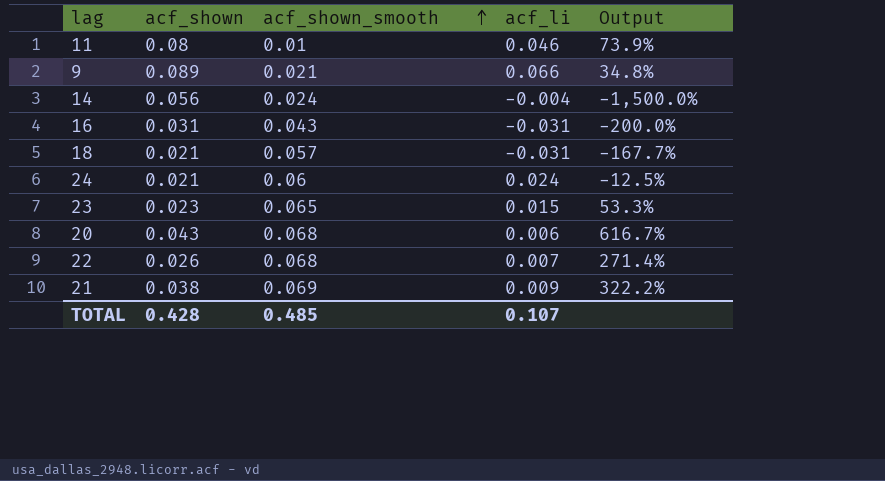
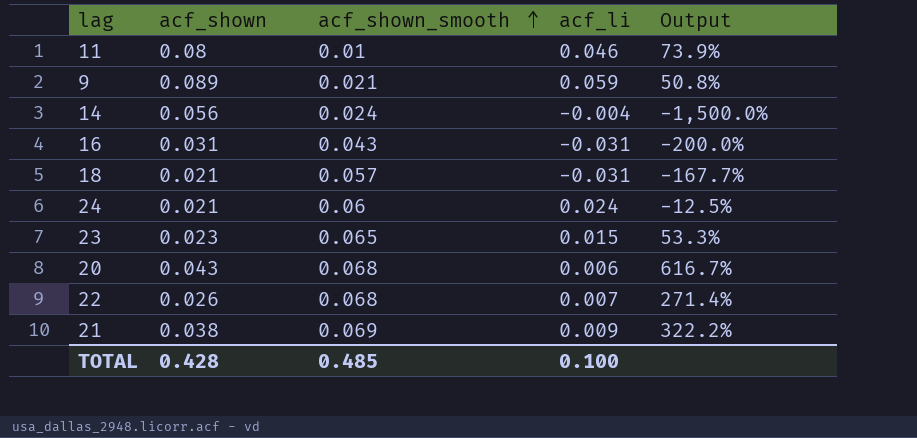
9 | acf_li: 0.066 -> 0.059
9 | Output: 34.8% -> 50.8%
TOTAL | acf_li: 0.107 -> 0.100

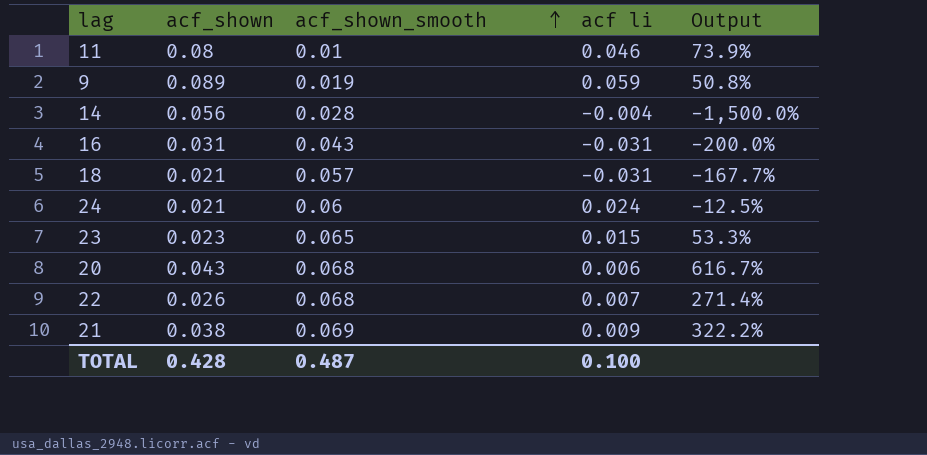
column name: acf_li -> acf li
9 | acf_shown_smooth: 0.021 -> 0.019
14 | acf_shown_smooth: 0.024 -> 0.028
TOTAL | acf_shown_smooth: 0.485 -> 0.487

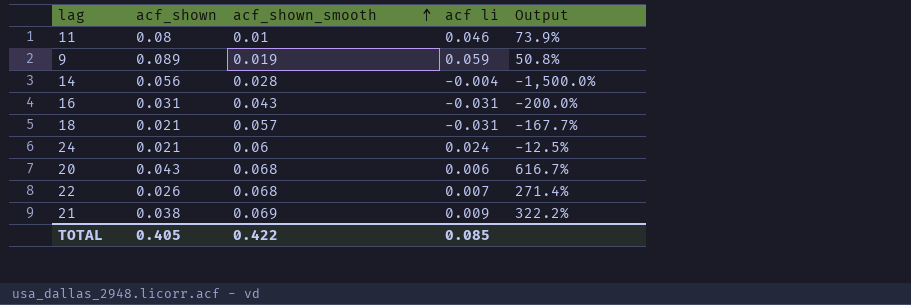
row 23: 0.023 | 0.065 | 0.015 | 53.3% -> none
TOTAL | acf_shown: 0.428 -> 0.405
TOTAL | acf_shown_smooth: 0.487 -> 0.422
TOTAL | acf li: 0.100 -> 0.085

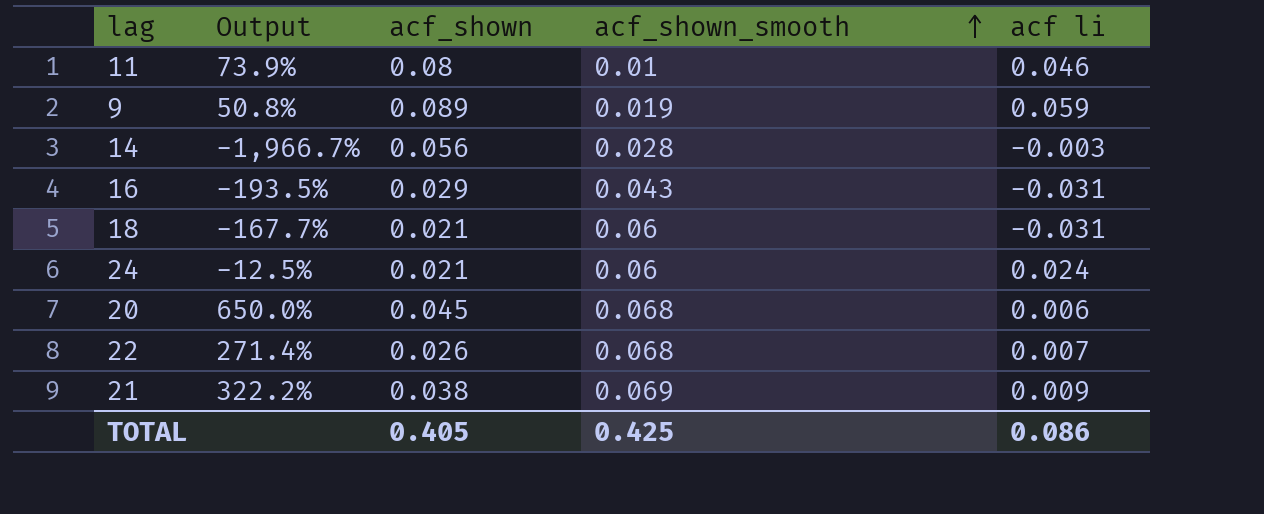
column Output | position: 5 -> 2
14 | Output: -1,500.0% -> -1,966.7%
14 | acf li: -0.004 -> -0.003
16 | Output: -200.0% -> -193.5%
16 | acf_shown: 0.031 -> 0.029
18 | acf_shown_smooth: 0.057 -> 0.06
20 | Output: 616.7% -> 650.0%
20 | acf_shown: 0.043 -> 0.045
TOTAL | acf_shown_smooth: 0.422 -> 0.425
TOTAL | acf li: 0.085 -> 0.086

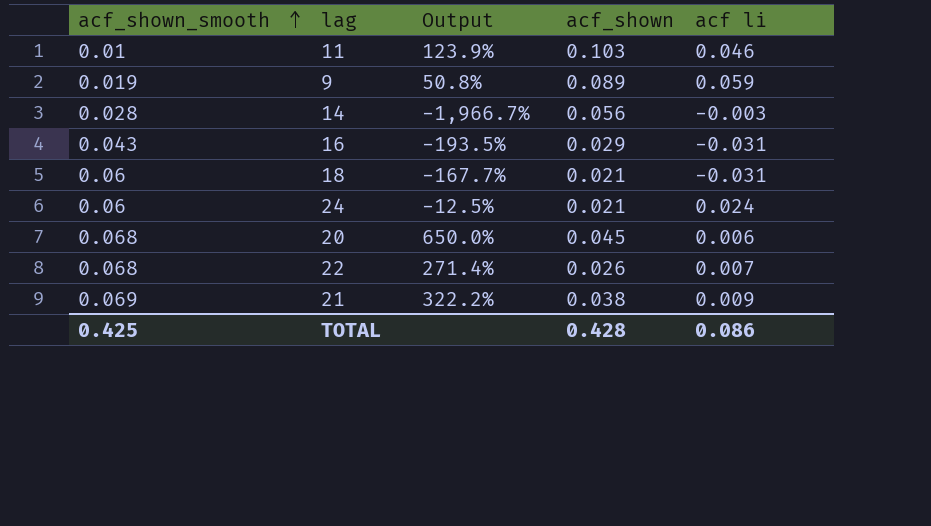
column acf_shown_smooth | position: 4 -> 1
11 | Output: 73.9% -> 123.9%
11 | acf_shown: 0.08 -> 0.103
TOTAL | acf_shown: 0.405 -> 0.428

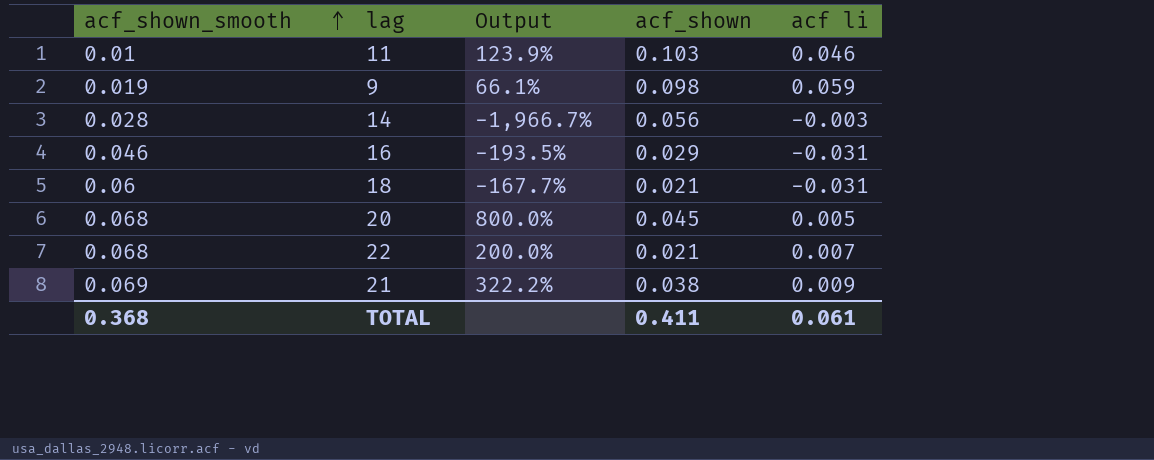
row 24: 0.06 | -12.5% | 0.021 | 0.024 -> none
9 | Output: 50.8% -> 66.1%
9 | acf_shown: 0.089 -> 0.098
16 | acf_shown_smooth: 0.043 -> 0.046
20 | Output: 650.0% -> 800.0%
20 | acf li: 0.006 -> 0.005
22 | Output: 271.4% -> 200.0%
22 | acf_shown: 0.026 -> 0.021
TOTAL | acf_shown_smooth: 0.425 -> 0.368
TOTAL | acf_shown: 0.428 -> 0.411
TOTAL | acf li: 0.086 -> 0.061

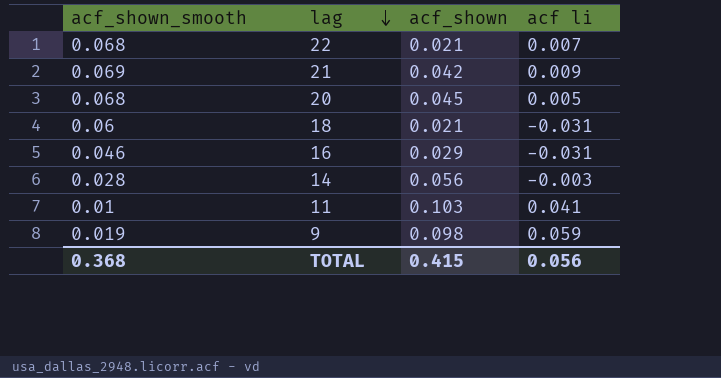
row order: acf_shown_smooth ascending -> lag descending
column Output | formula: ([acf_shown] - [acf li]) / [acf li] -> none
21 | acf_shown: 0.038 -> 0.042
11 | acf li: 0.046 -> 0.041
TOTAL | acf_shown: 0.411 -> 0.415
TOTAL | acf li: 0.061 -> 0.056

